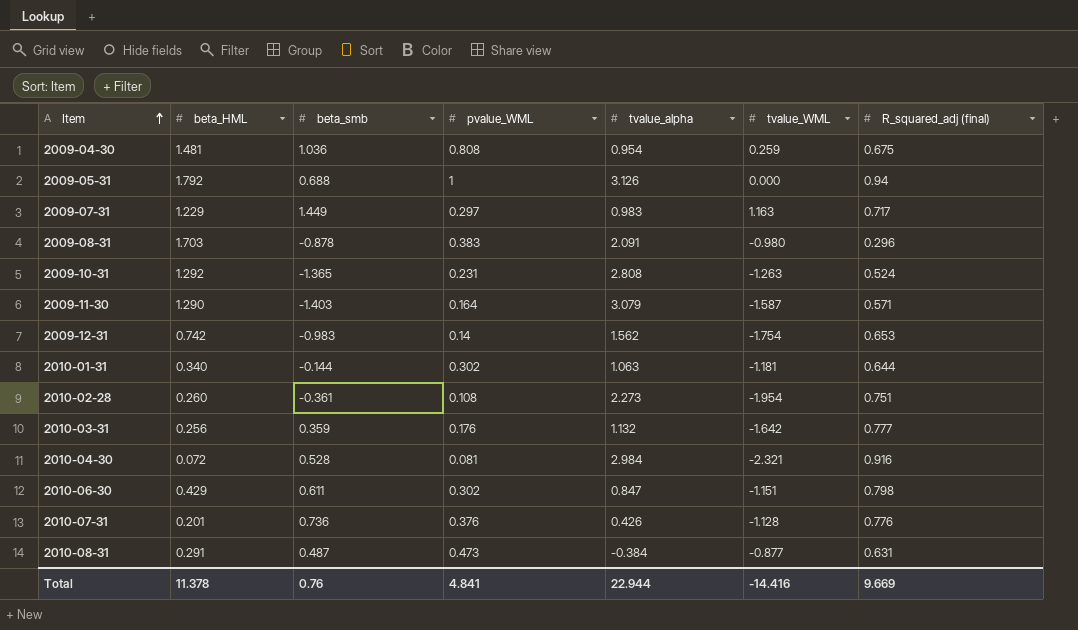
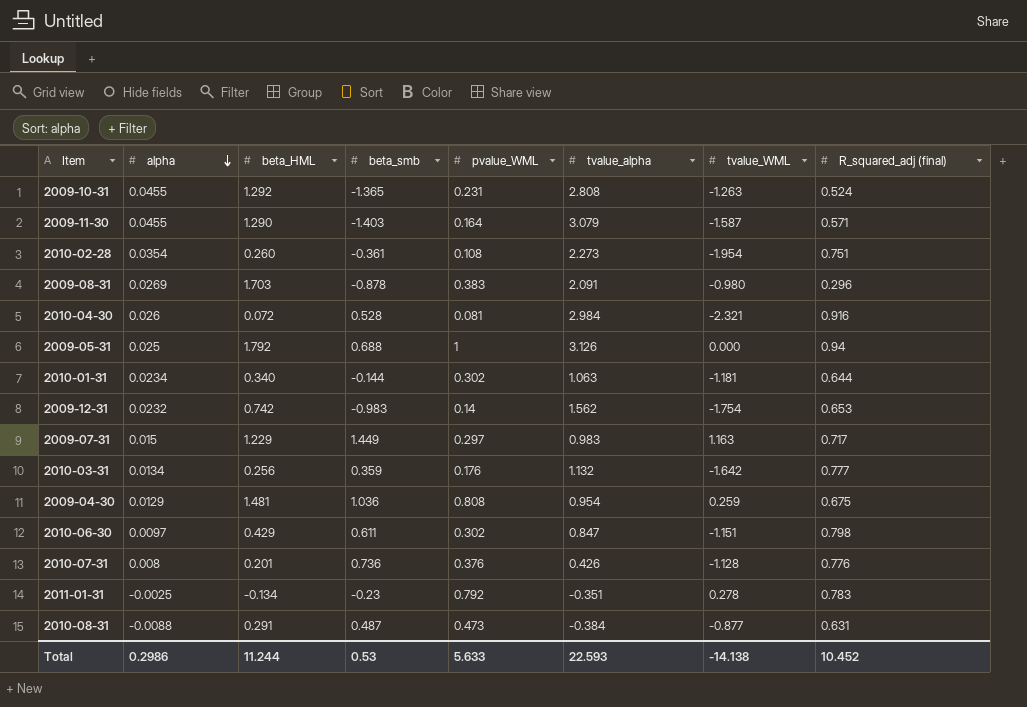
row order: Item ascending -> alpha descending
column alpha | position: none -> 2
row 2011-01-31: none -> -0.0025 | -0.134 | -0.23 | 0.792 | -0.351 | 0.278 | 0.783
Total | beta_HML: 11.378 -> 11.244
Total | beta_smb: 0.76 -> 0.53
Total | pvalue_WML: 4.841 -> 5.633
Total | tvalue_alpha: 22.944 -> 22.593
Total | tvalue_WML: -14.416 -> -14.138
Total | R_squared_adj (final): 9.669 -> 10.452

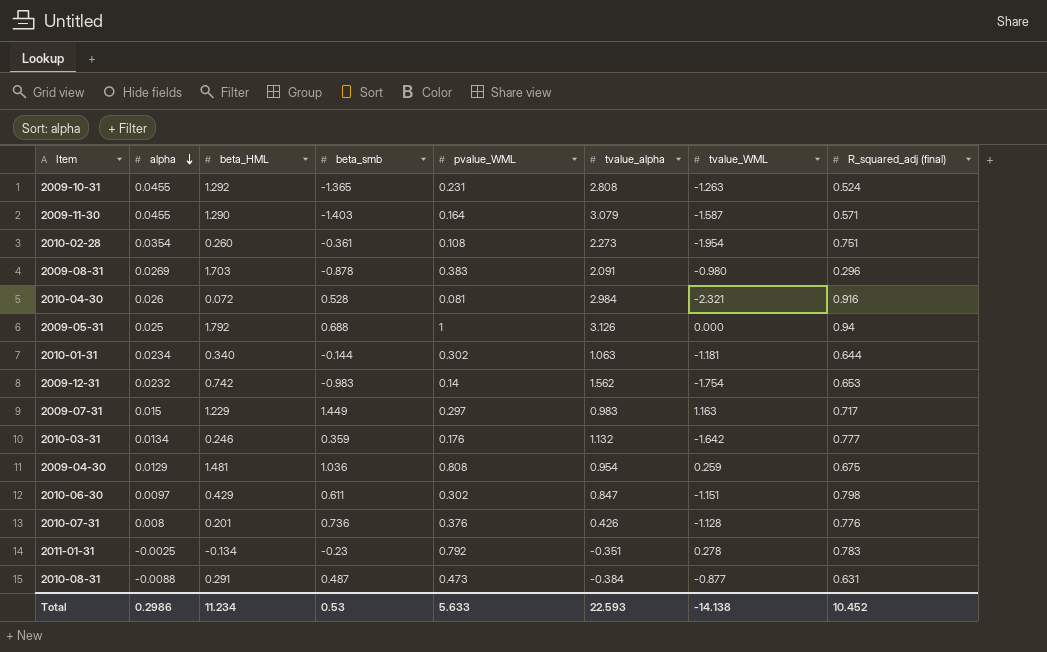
2010-03-31 | beta_HML: 0.256 -> 0.246
Total | beta_HML: 11.244 -> 11.234

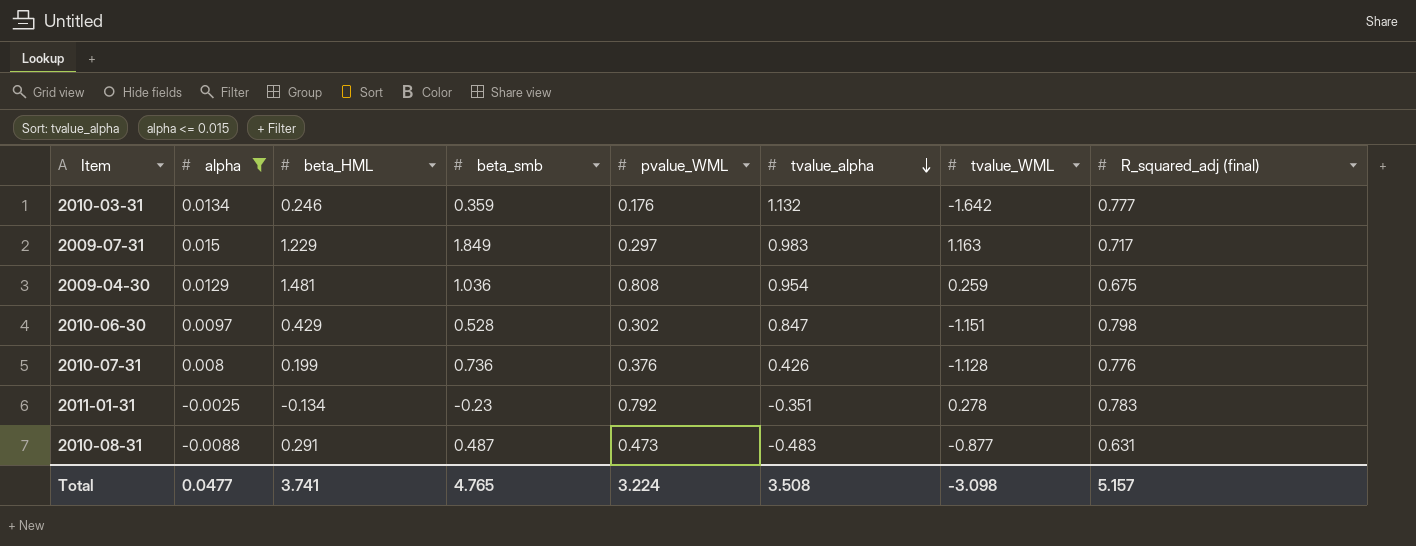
filter: none -> alpha <= 0.015
row order: alpha descending -> tvalue_alpha descending
2009-07-31 | beta_smb: 1.449 -> 1.849
2010-06-30 | beta_smb: 0.611 -> 0.528
2010-07-31 | beta_HML: 0.201 -> 0.199
2010-08-31 | tvalue_alpha: -0.384 -> -0.483
Total | alpha: 0.2986 -> 0.0477
Total | beta_HML: 11.234 -> 3.741
Total | beta_smb: 0.53 -> 4.765
Total | pvalue_WML: 5.633 -> 3.224
Total | tvalue_alpha: 22.593 -> 3.508
Total | tvalue_WML: -14.138 -> -3.098
Total | R_squared_adj (final): 10.452 -> 5.157

